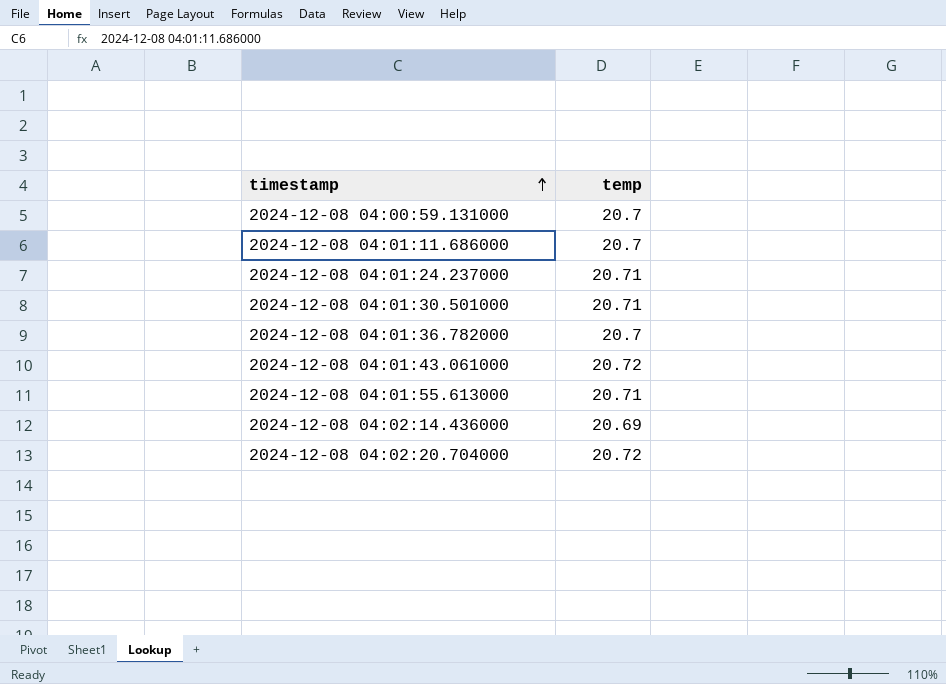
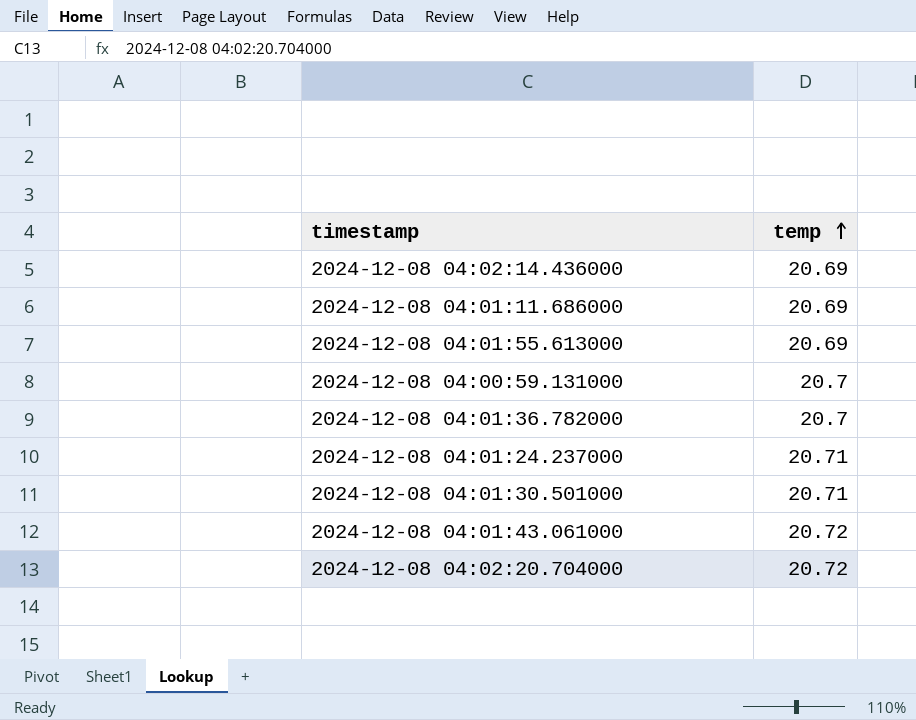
row order: timestamp ascending -> temp ascending
2024-12-08 04:01:11.686000 | temp: 20.7 -> 20.69
2024-12-08 04:01:55.613000 | temp: 20.71 -> 20.69

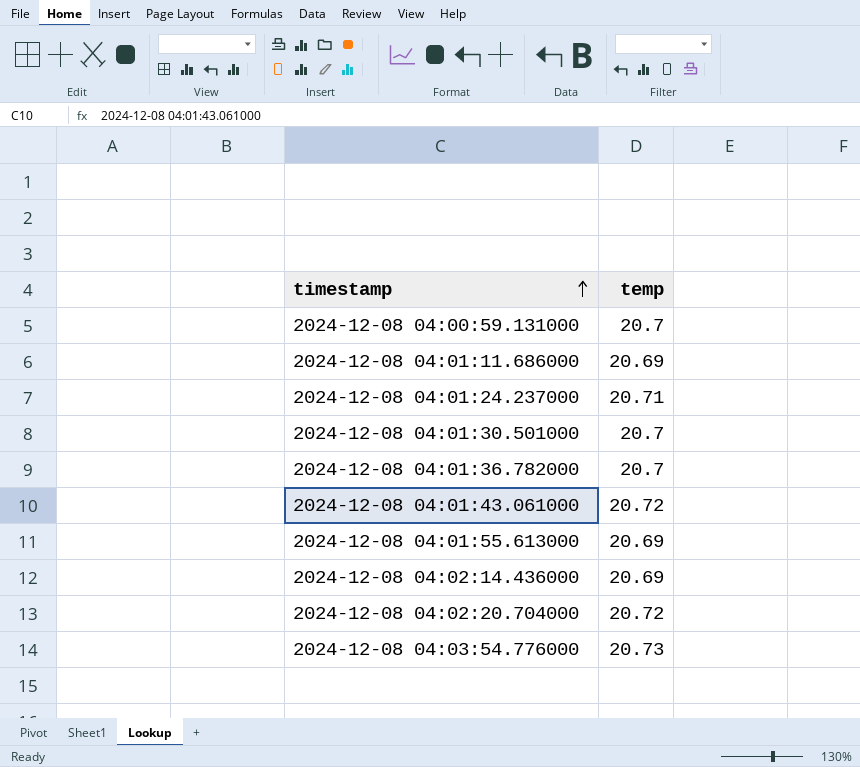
row order: temp ascending -> timestamp ascending
2024-12-08 04:01:30.501000 | temp: 20.71 -> 20.7
row 2024-12-08 04:03:54.776000: none -> 20.73

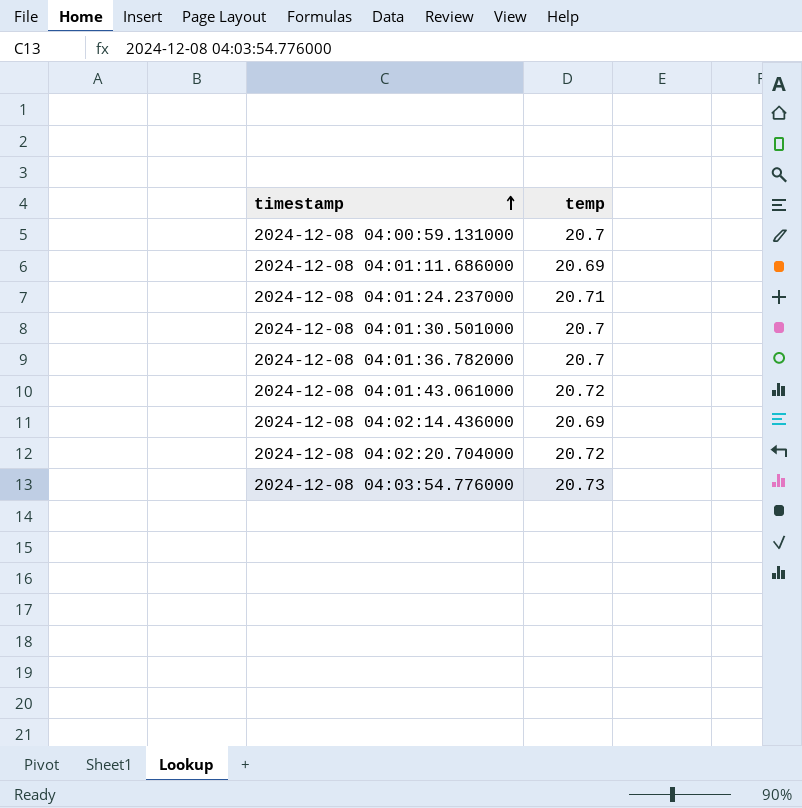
row 2024-12-08 04:01:55.613000: 20.69 -> none

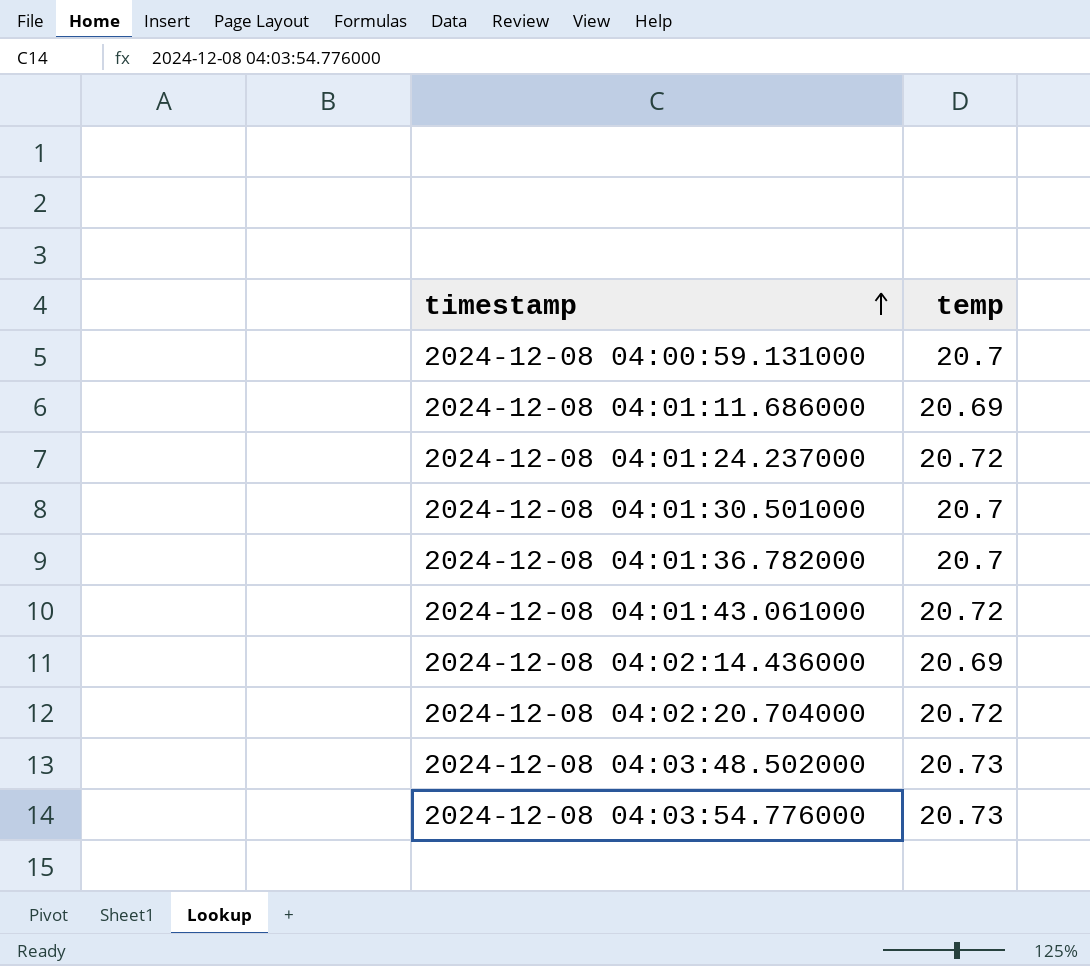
2024-12-08 04:01:24.237000 | temp: 20.71 -> 20.72
row 2024-12-08 04:03:48.502000: none -> 20.73

